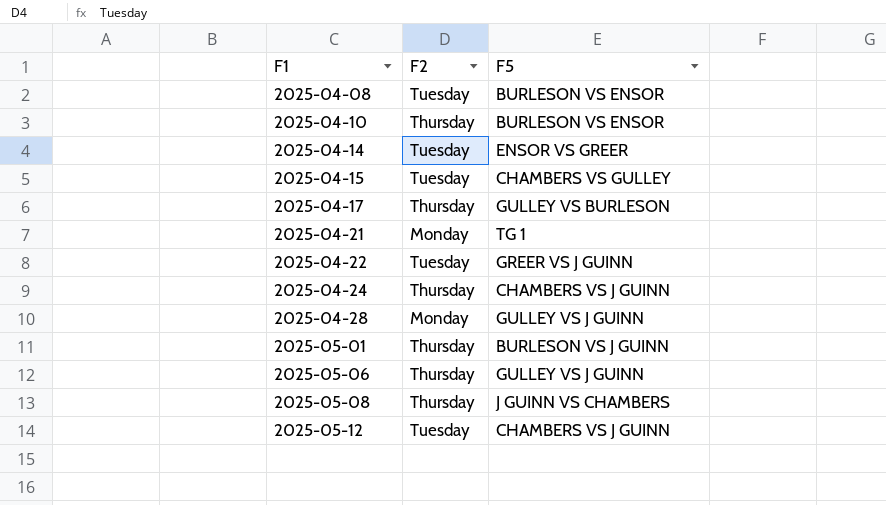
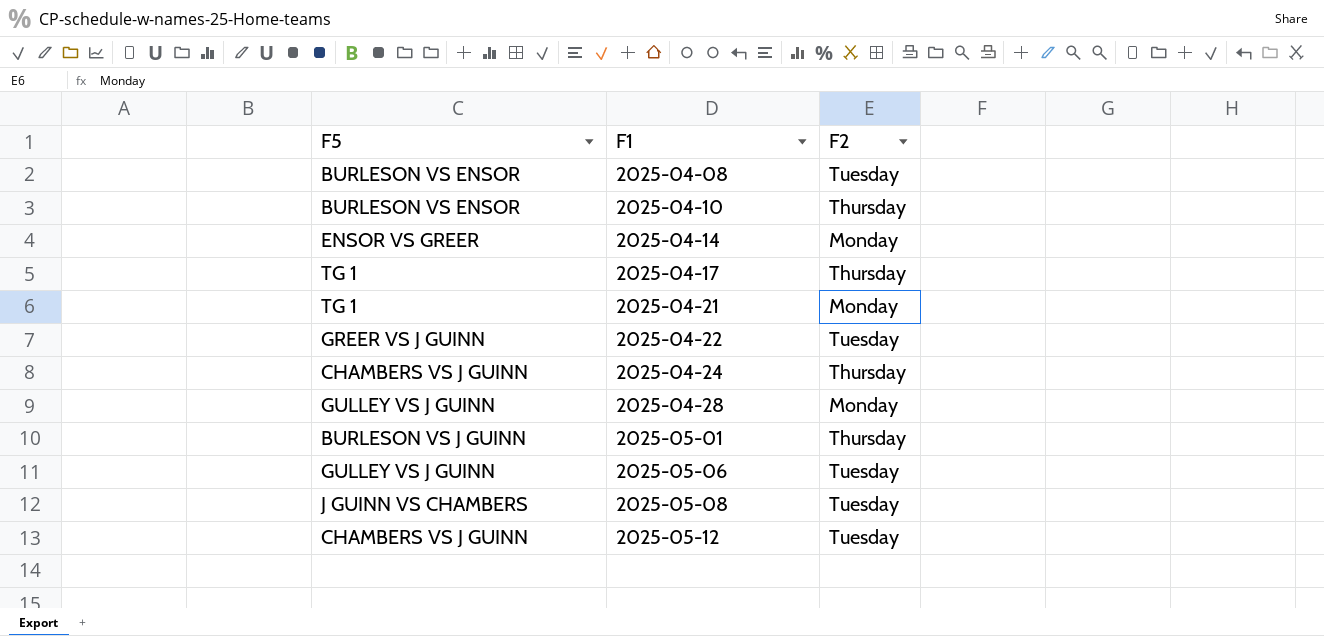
column F5 | position: 3 -> 1
row 2025-04-15: Tuesday | CHAMBERS VS GULLEY -> none
2025-04-14 | F2: Tuesday -> Monday
2025-04-17 | F5: GULLEY VS BURLESON -> TG 1
2025-05-06 | F2: Thursday -> Tuesday
2025-05-08 | F2: Thursday -> Tuesday

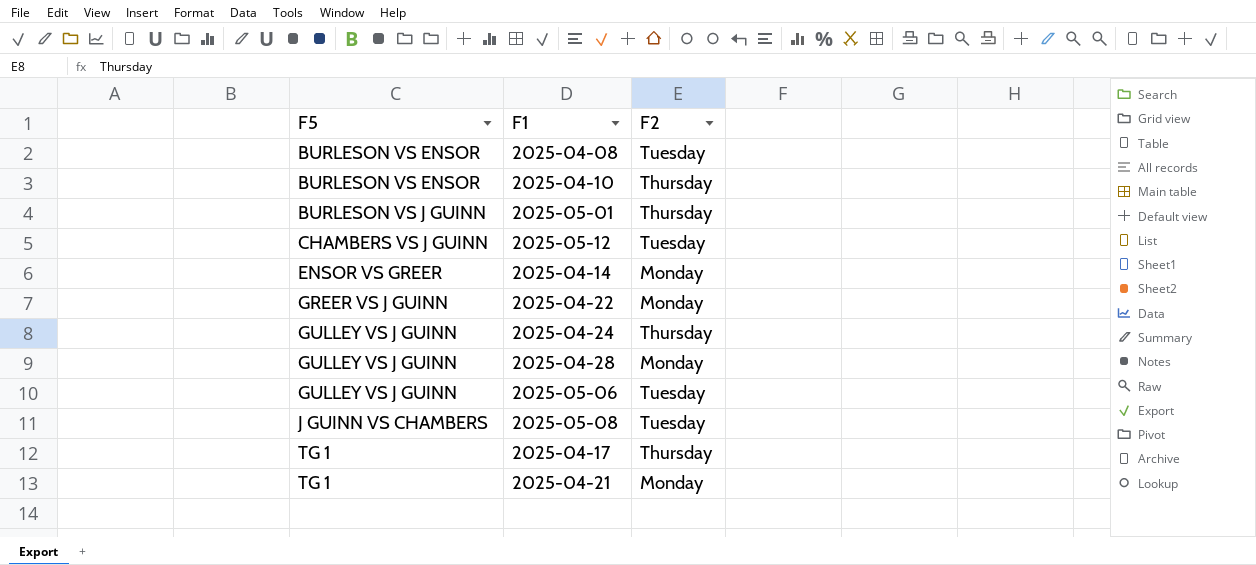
row order: F1 ascending -> F5 ascending
2025-04-22 | F2: Tuesday -> Monday
2025-04-24 | F5: CHAMBERS VS J GUINN -> GULLEY VS J GUINN

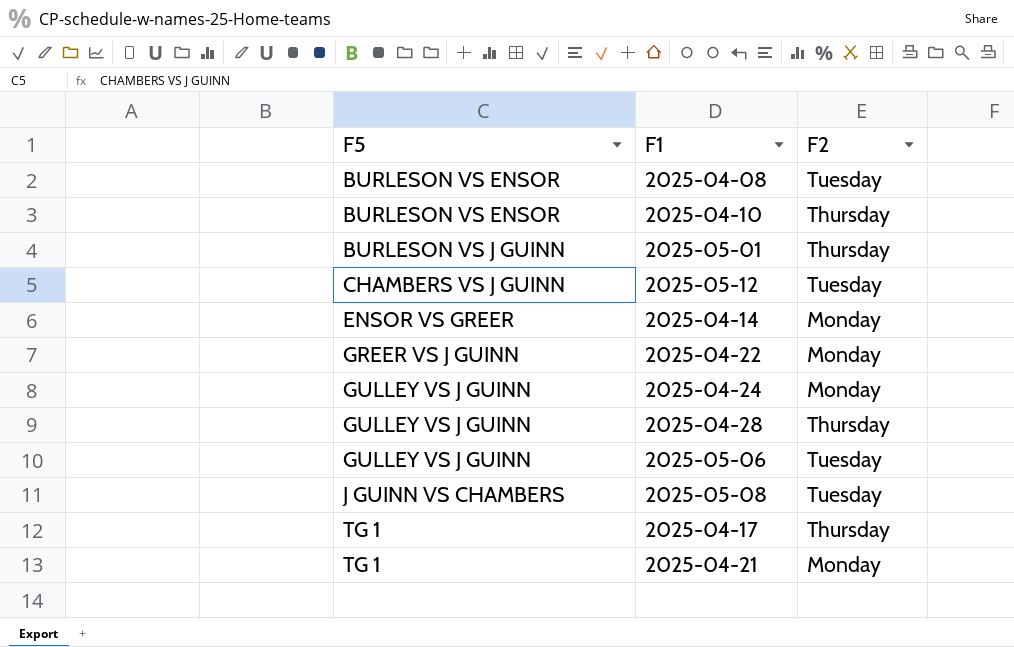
2025-04-24 | F2: Thursday -> Monday
2025-04-28 | F2: Monday -> Thursday

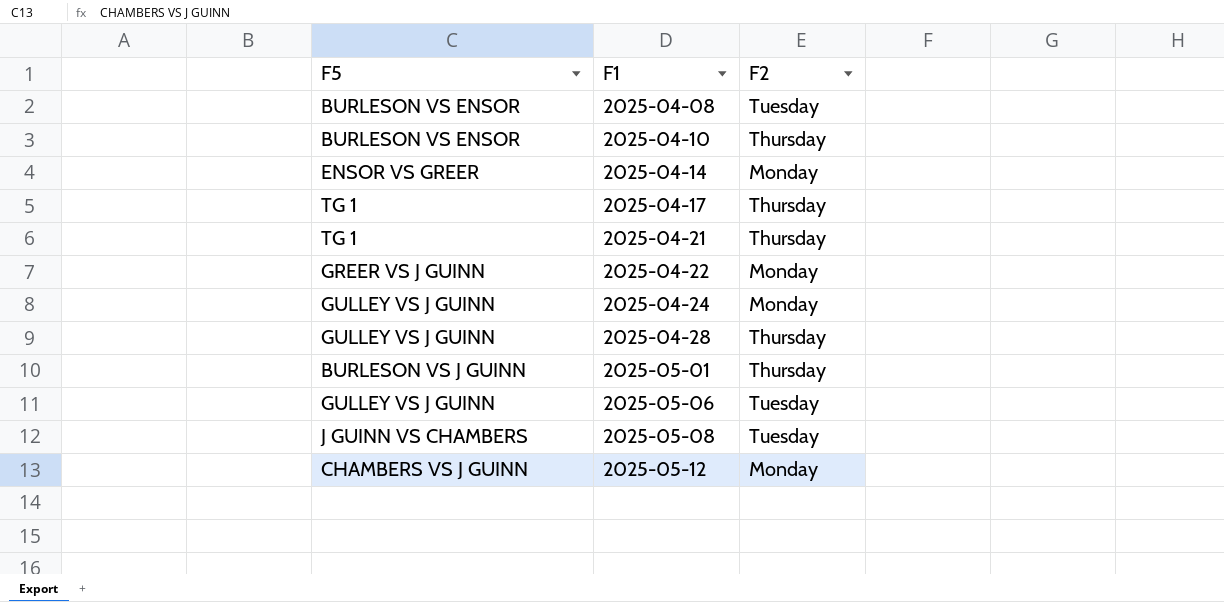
row order: F5 ascending -> F1 ascending
2025-04-21 | F2: Monday -> Thursday
2025-05-12 | F2: Tuesday -> Monday

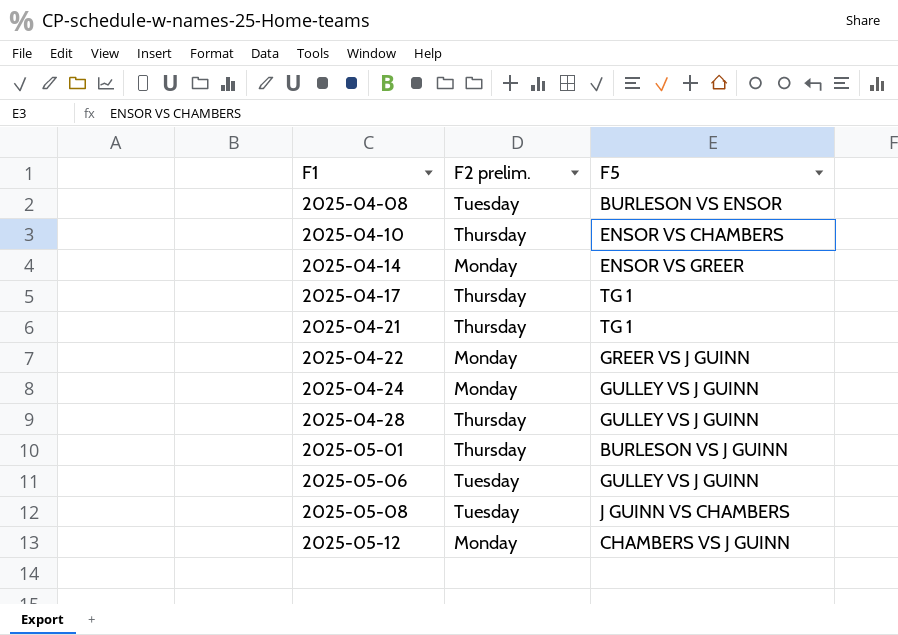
column name: F2 -> F2 prelim.
column F5 | position: 1 -> 3
2025-04-10 | F5: BURLESON VS ENSOR -> ENSOR VS CHAMBERS

